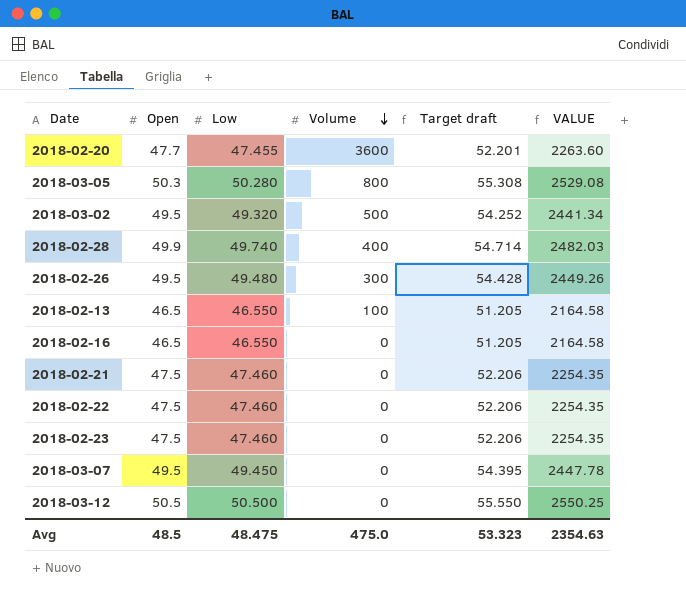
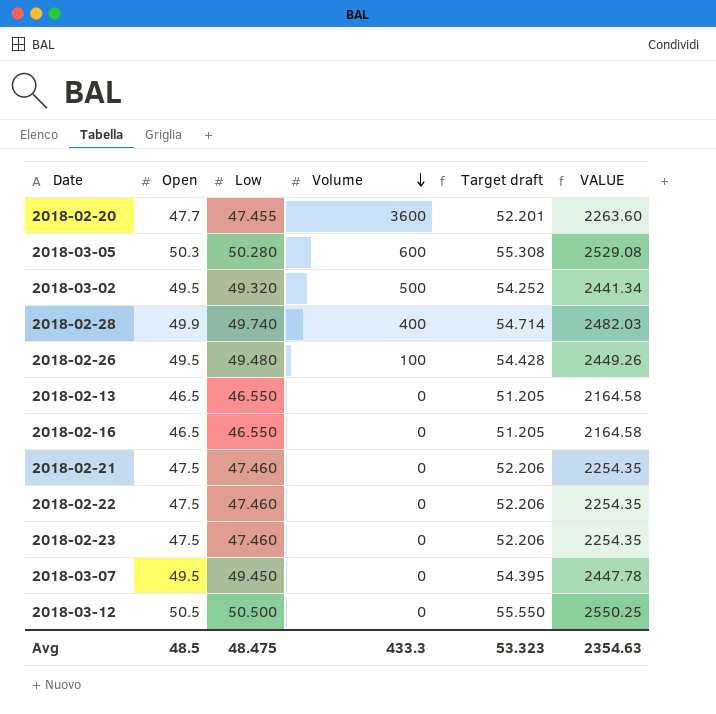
2018-03-05 | Volume: 800 -> 600
2018-02-26 | Volume: 300 -> 100
2018-02-13 | Volume: 100 -> 0
Avg | Volume: 475.0 -> 433.3

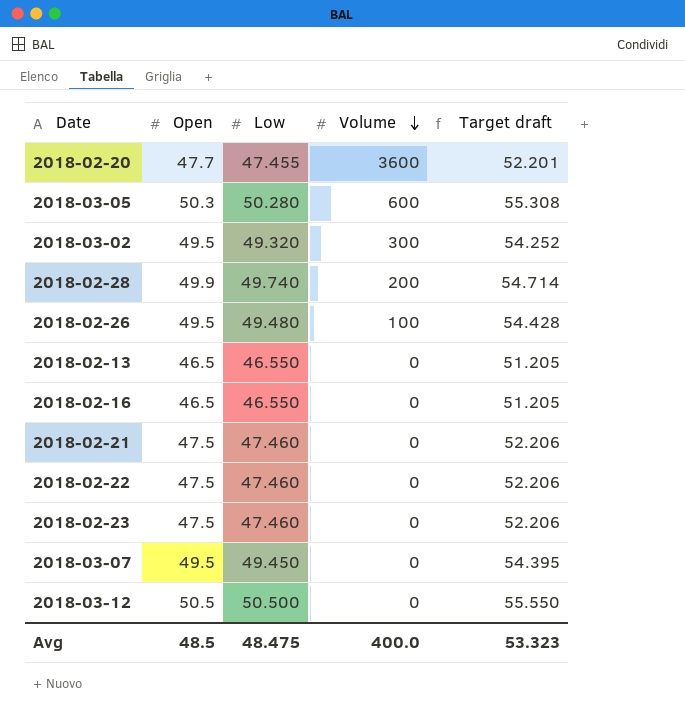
column VALUE | formula: [Open] * [Low] -> none
2018-03-02 | Volume: 500 -> 300
2018-02-28 | Volume: 400 -> 200
Avg | Volume: 433.3 -> 400.0

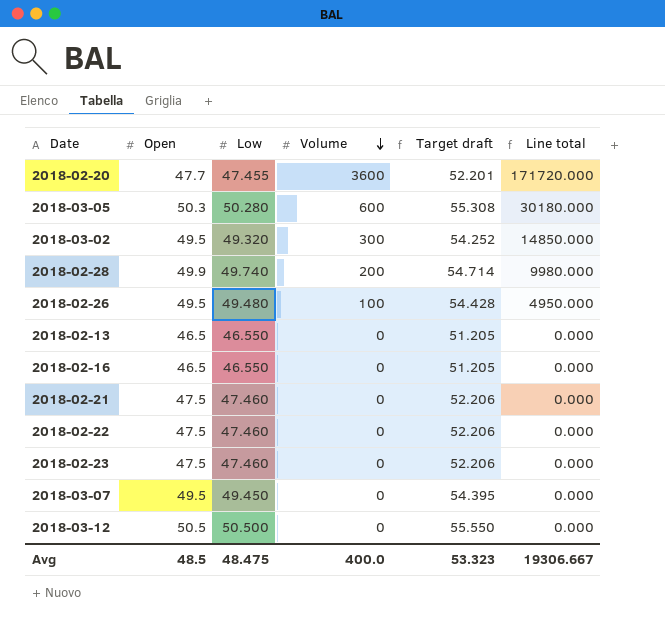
column Line total | formula: none -> [Open] * [Volume]

